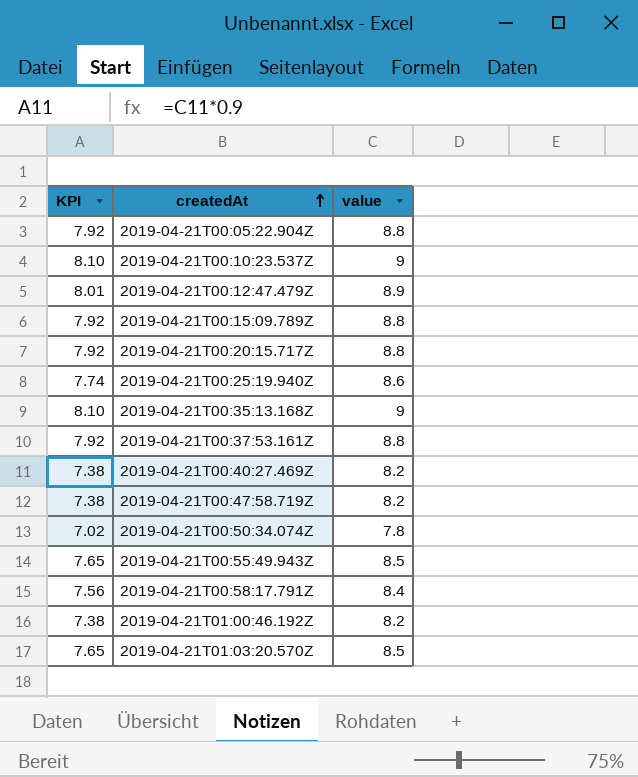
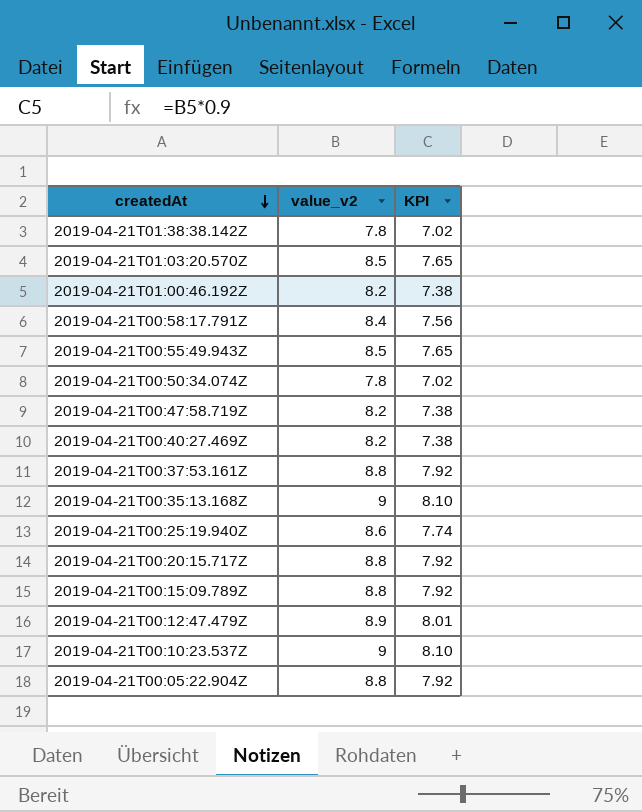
row order: createdAt ascending -> createdAt descending
column name: value -> value_v2
column KPI | position: 1 -> 3
row 2019-04-21T01:38:38.142Z: none -> 7.8 | 7.02

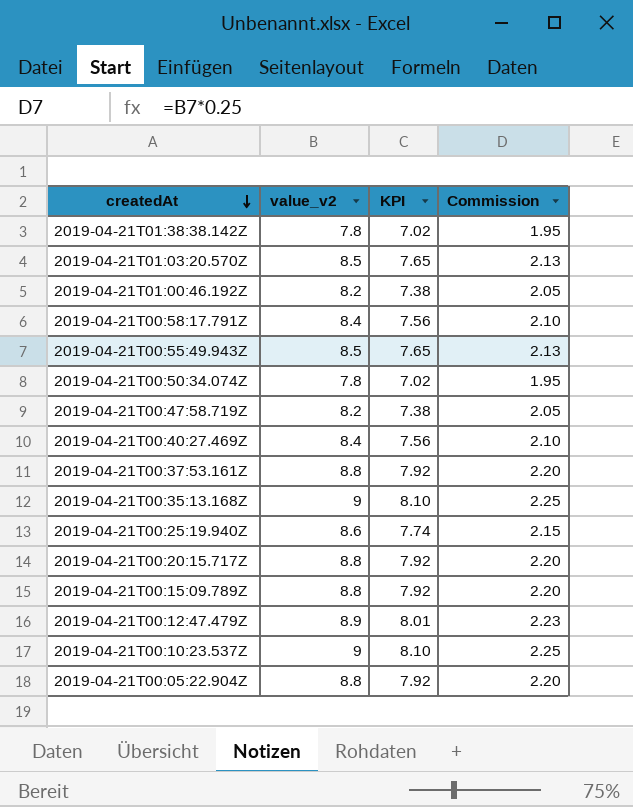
column Commission | formula: none -> [value_v2] * 0.25
2019-04-21T00:40:27.469Z | value_v2: 8.2 -> 8.4
2019-04-21T00:40:27.469Z | KPI: 7.38 -> 7.56

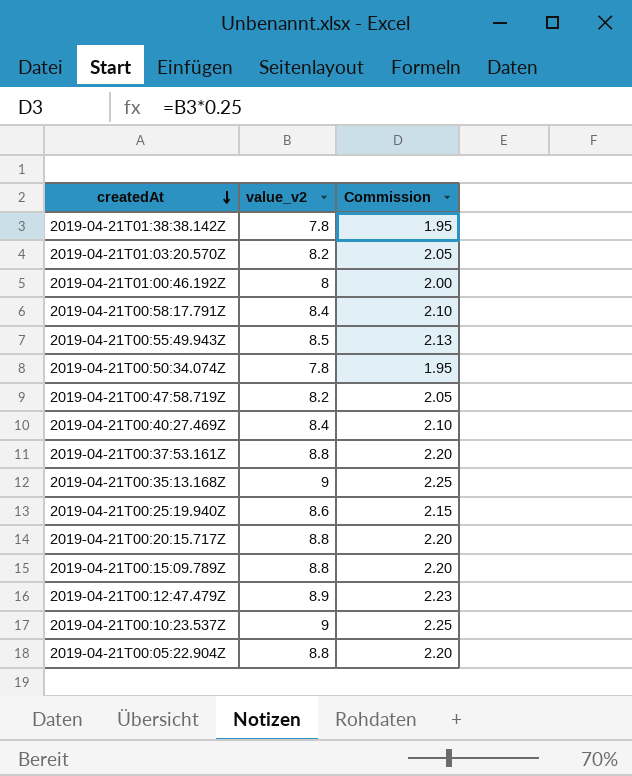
column KPI | formula: [value_v2] * 0.9 -> none
2019-04-21T01:03:20.570Z | value_v2: 8.5 -> 8.2
2019-04-21T01:03:20.570Z | Commission: 2.13 -> 2.05
2019-04-21T01:00:46.192Z | value_v2: 8.2 -> 8
2019-04-21T01:00:46.192Z | Commission: 2.05 -> 2.00

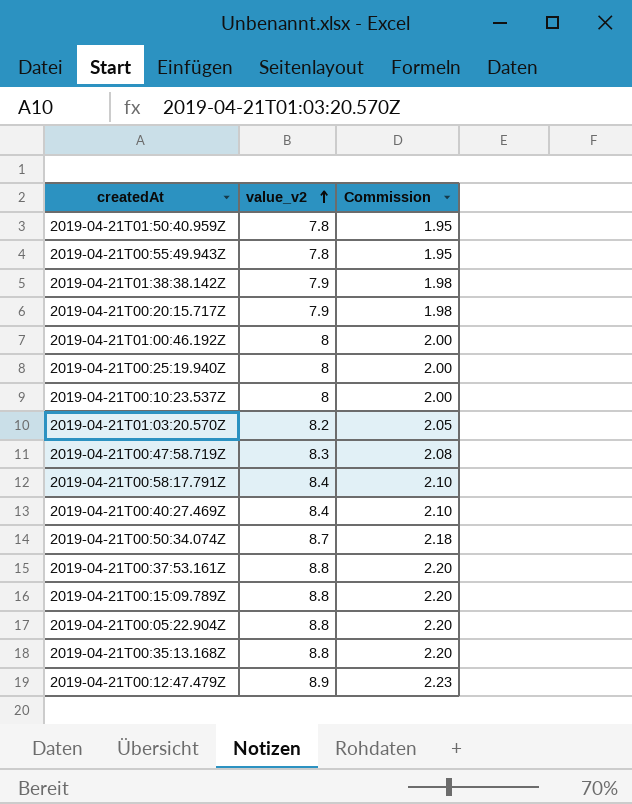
row order: createdAt descending -> value_v2 ascending
row 2019-04-21T01:50:40.959Z: none -> 7.8 | 1.95
2019-04-21T00:55:49.943Z | value_v2: 8.5 -> 7.8
2019-04-21T00:55:49.943Z | Commission: 2.13 -> 1.95
2019-04-21T01:38:38.142Z | value_v2: 7.8 -> 7.9
2019-04-21T01:38:38.142Z | Commission: 1.95 -> 1.98
2019-04-21T00:20:15.717Z | value_v2: 8.8 -> 7.9
2019-04-21T00:20:15.717Z | Commission: 2.20 -> 1.98
2019-04-21T00:25:19.940Z | value_v2: 8.6 -> 8
2019-04-21T00:25:19.940Z | Commission: 2.15 -> 2.00
2019-04-21T00:10:23.537Z | value_v2: 9 -> 8
2019-04-21T00:10:23.537Z | Commission: 2.25 -> 2.00
2019-04-21T00:47:58.719Z | value_v2: 8.2 -> 8.3
2019-04-21T00:47:58.719Z | Commission: 2.05 -> 2.08
2019-04-21T00:50:34.074Z | value_v2: 7.8 -> 8.7
2019-04-21T00:50:34.074Z | Commission: 1.95 -> 2.18
2019-04-21T00:35:13.168Z | value_v2: 9 -> 8.8
2019-04-21T00:35:13.168Z | Commission: 2.25 -> 2.20

